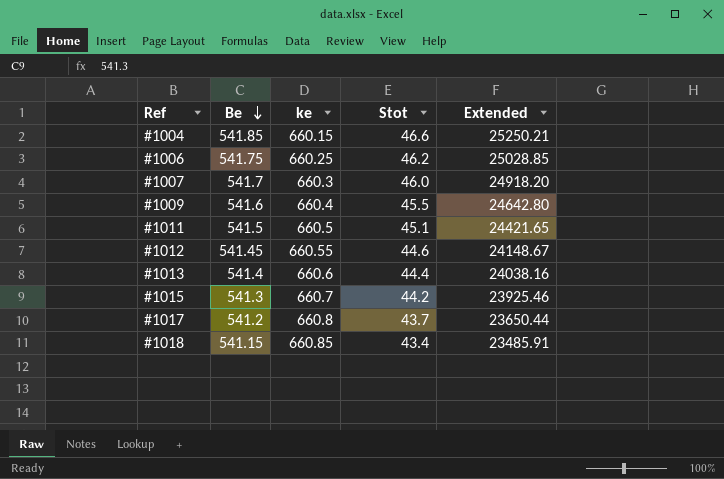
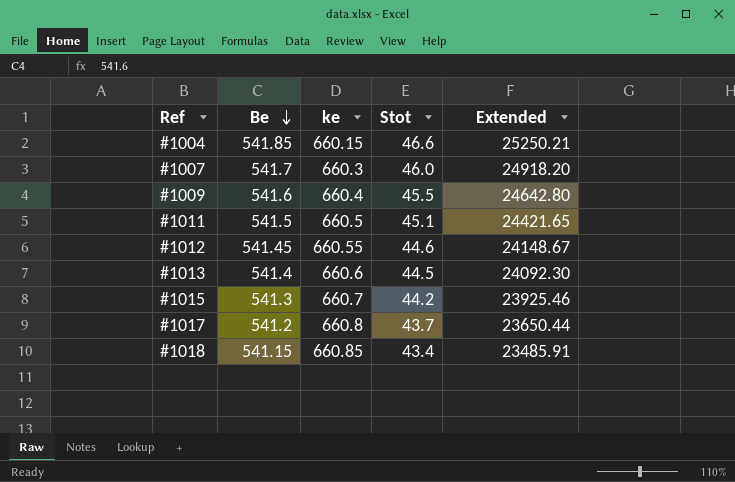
row #1006: 541.75 | 660.25 | 46.2 | 25028.85 -> none
#1013 | Stot: 44.4 -> 44.5
#1013 | Extended: 24038.16 -> 24092.30

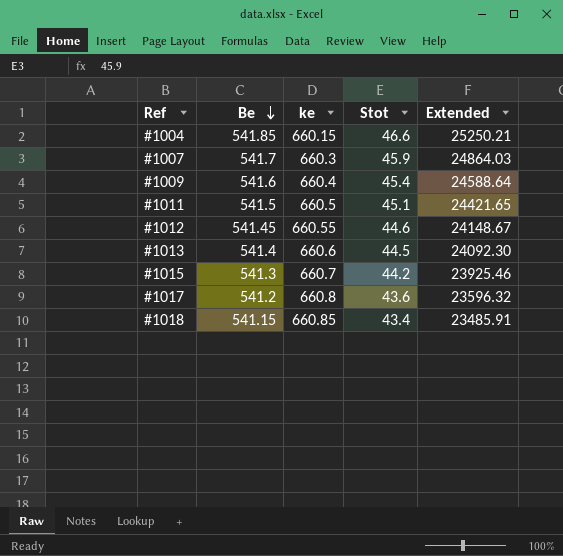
#1007 | Stot: 46.0 -> 45.9
#1007 | Extended: 24918.20 -> 24864.03
#1009 | Stot: 45.5 -> 45.4
#1009 | Extended: 24642.80 -> 24588.64
#1017 | Stot: 43.7 -> 43.6
#1017 | Extended: 23650.44 -> 23596.32

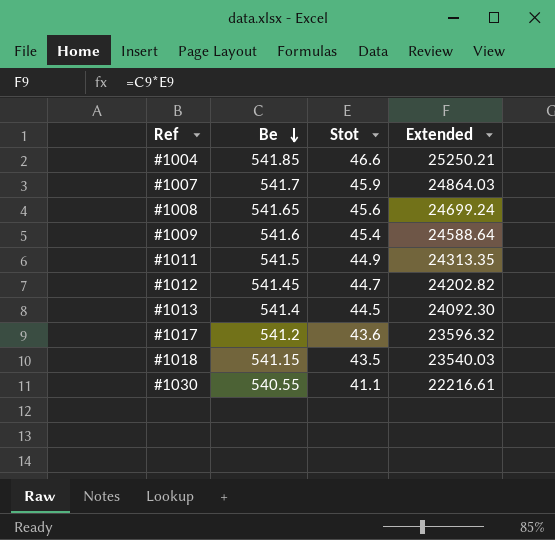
column ke | position: 3 -> none
row #1015: 541.3 | 660.7 | 44.2 | 23925.46 -> none
row #1008: none -> 541.65 | 45.6 | 24699.24
#1011 | Stot: 45.1 -> 44.9
#1011 | Extended: 24421.65 -> 24313.35
#1012 | Stot: 44.6 -> 44.7
#1012 | Extended: 24148.67 -> 24202.82
#1018 | Stot: 43.4 -> 43.5
#1018 | Extended: 23485.91 -> 23540.03
row #1030: none -> 540.55 | 41.1 | 22216.61

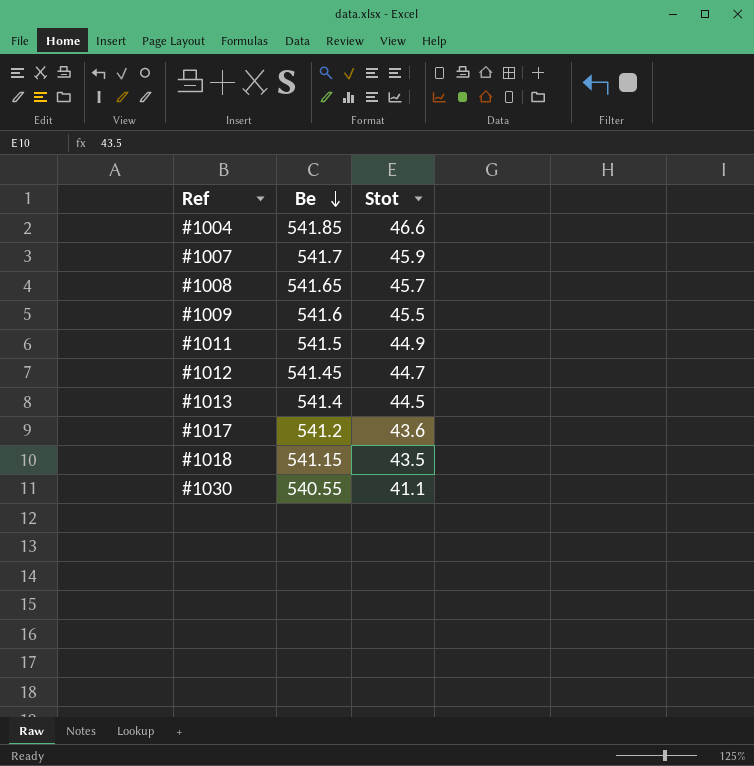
column Extended | formula: [Be] * [Stot] -> none
#1008 | Stot: 45.6 -> 45.7
#1009 | Stot: 45.4 -> 45.5

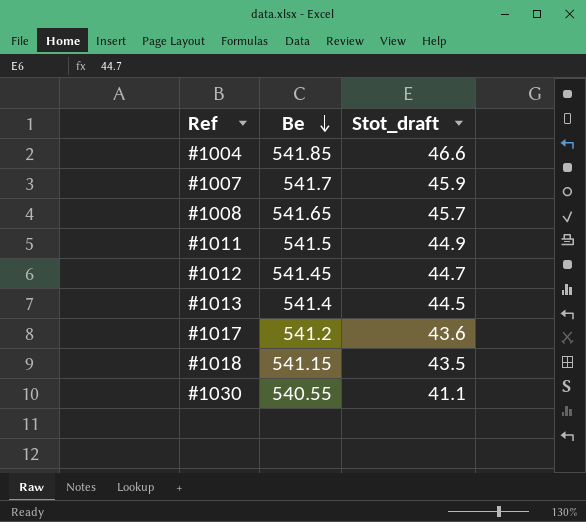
column name: Stot -> Stot_draft
row #1009: 541.6 | 45.5 -> none

